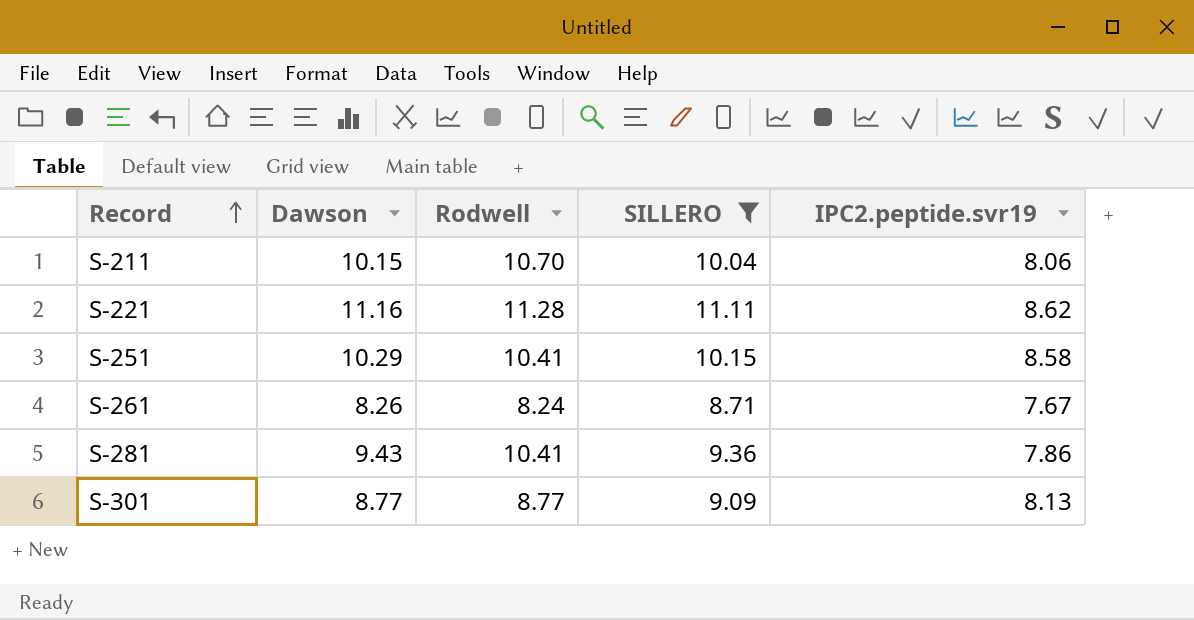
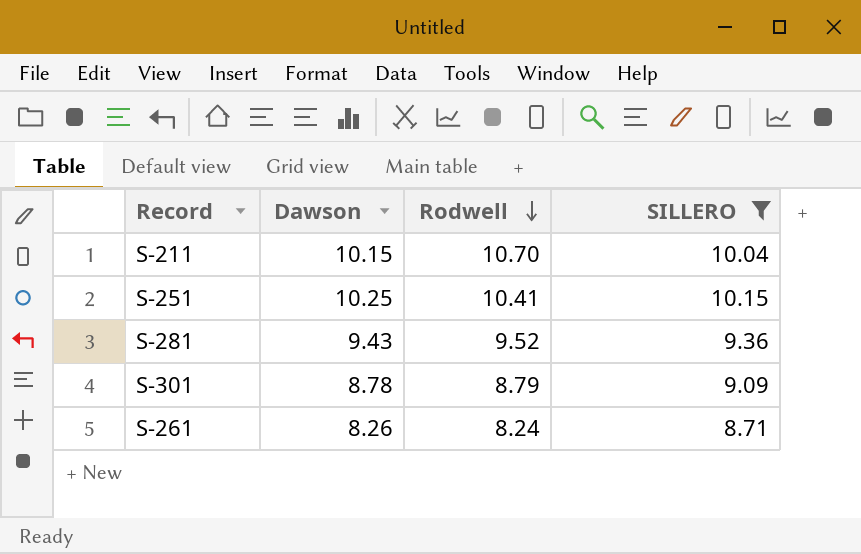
row order: Record ascending -> Rodwell descending
column IPC2.peptide.svr19 | position: 5 -> none
row S-221: 11.16 | 11.28 | 11.11 | 8.62 -> none
S-251 | Dawson: 10.29 -> 10.25
S-281 | Rodwell: 10.41 -> 9.52
S-301 | Dawson: 8.77 -> 8.78
S-301 | Rodwell: 8.77 -> 8.79

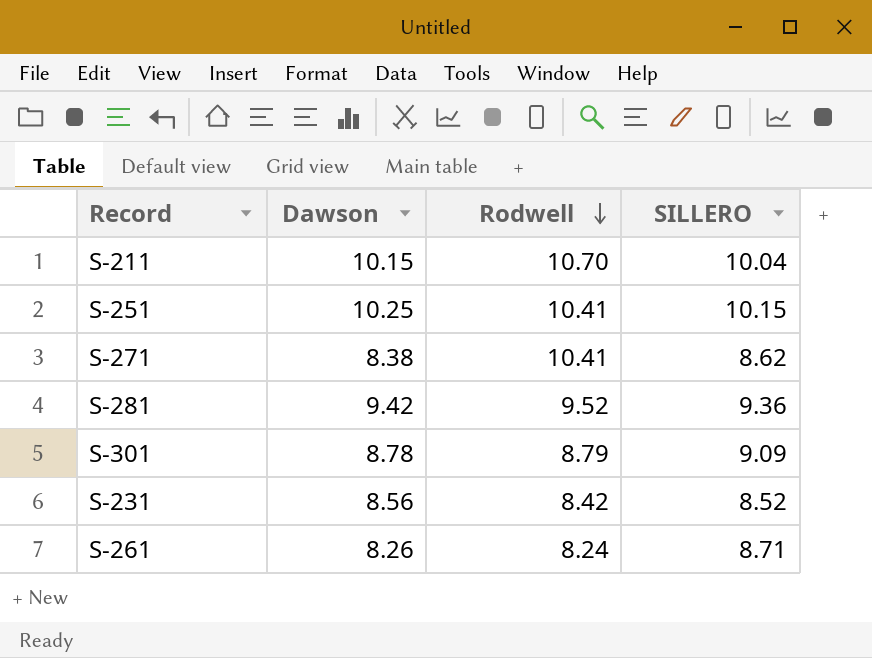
filter: SILLERO >= 8.71 -> none
S-281 | Dawson: 9.43 -> 9.42

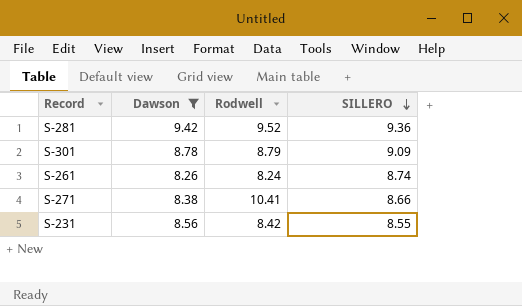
filter: none -> Dawson <= 9.42
row order: Rodwell descending -> SILLERO descending
S-261 | SILLERO: 8.71 -> 8.74
S-271 | SILLERO: 8.62 -> 8.66
S-231 | SILLERO: 8.52 -> 8.55

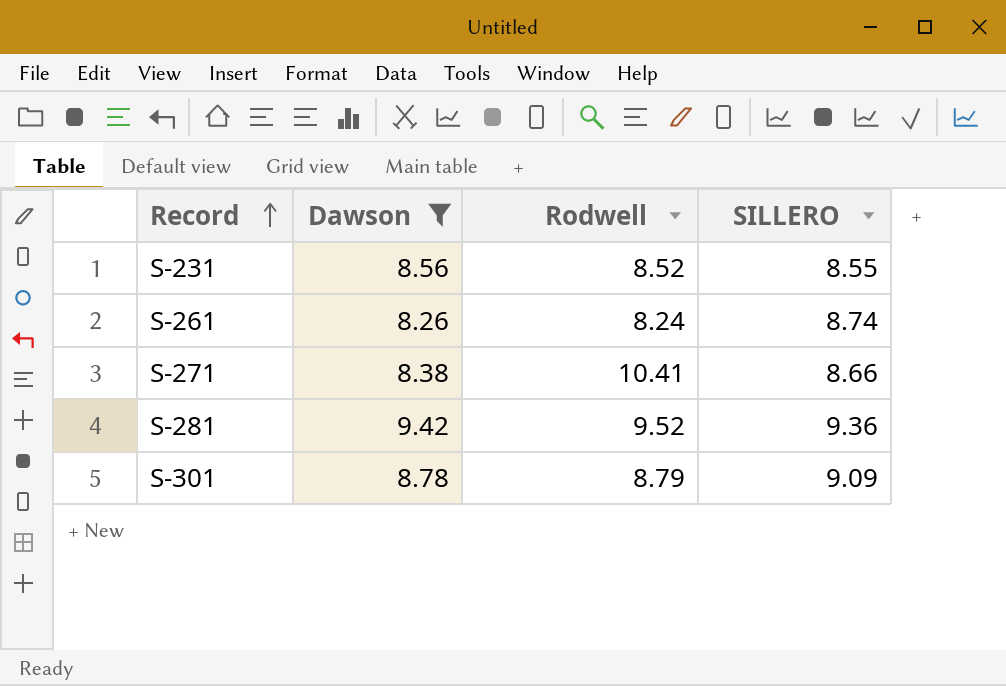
row order: SILLERO descending -> Record ascending
S-231 | Rodwell: 8.42 -> 8.52

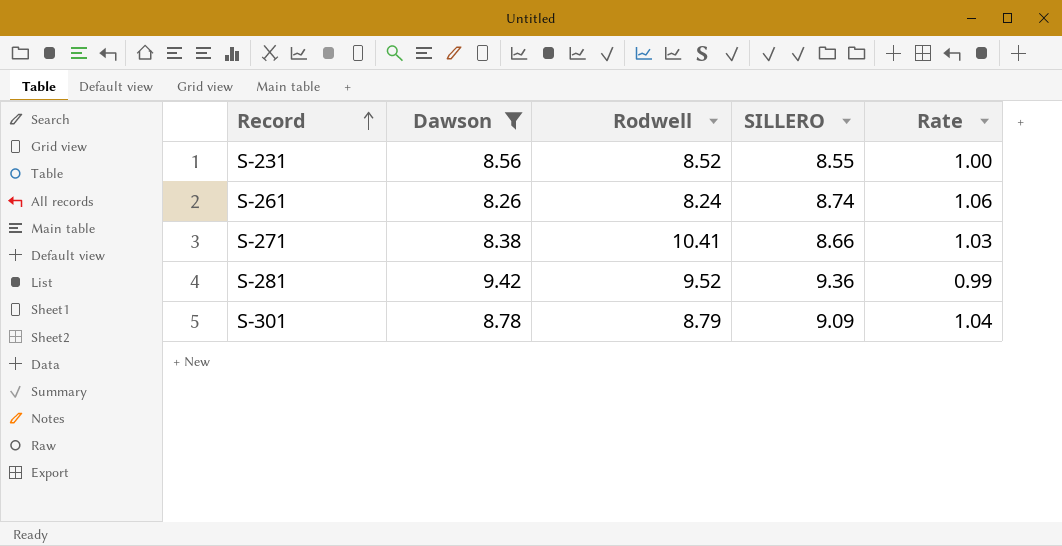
column Rate | formula: none -> [SILLERO] / [Dawson]

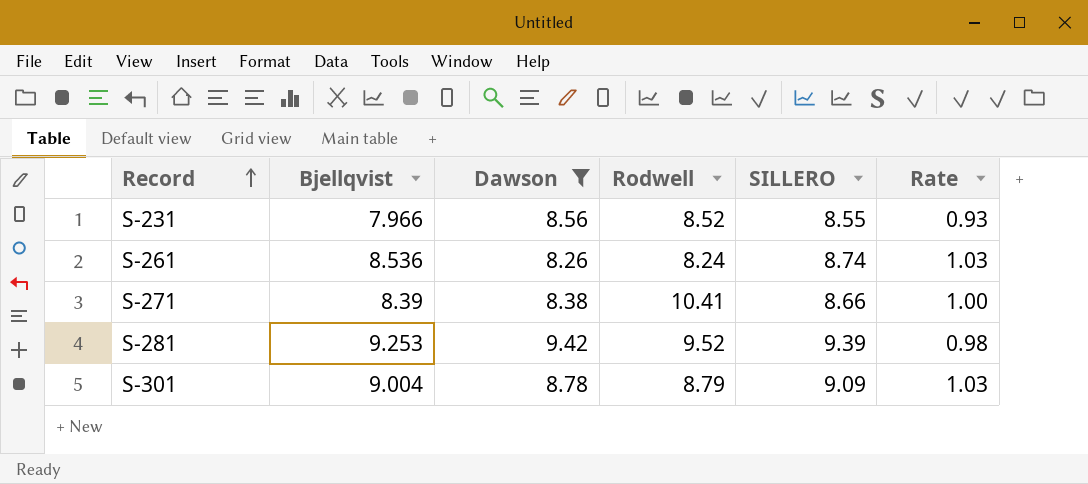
column Bjellqvist | position: none -> 2
column Rate | formula: [SILLERO] / [Dawson] -> [Bjellqvist] / [Dawson]
S-281 | SILLERO: 9.36 -> 9.39

